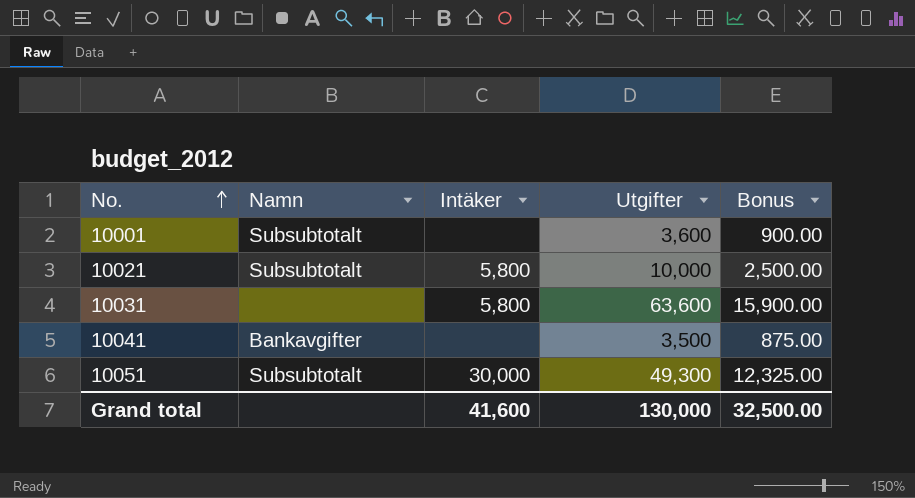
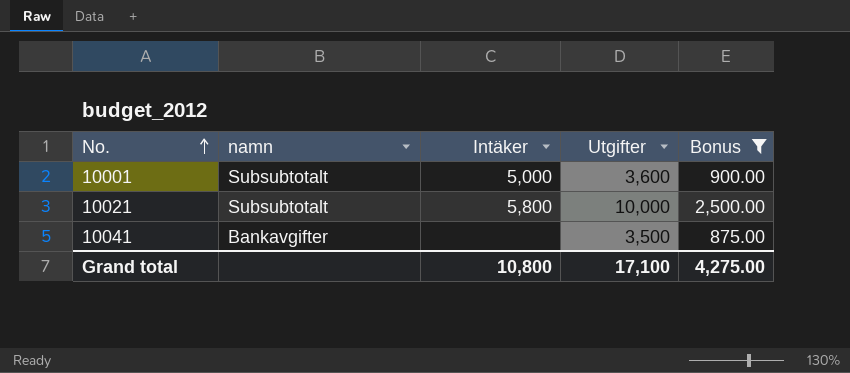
filter: none -> Bonus <= 2,500.00
column name: Namn -> namn
10001 | Intäker: none -> 5,000
Grand total | Intäker: 41,600 -> 10,800
Grand total | Utgifter: 130,000 -> 17,100
Grand total | Bonus: 32,500.00 -> 4,275.00

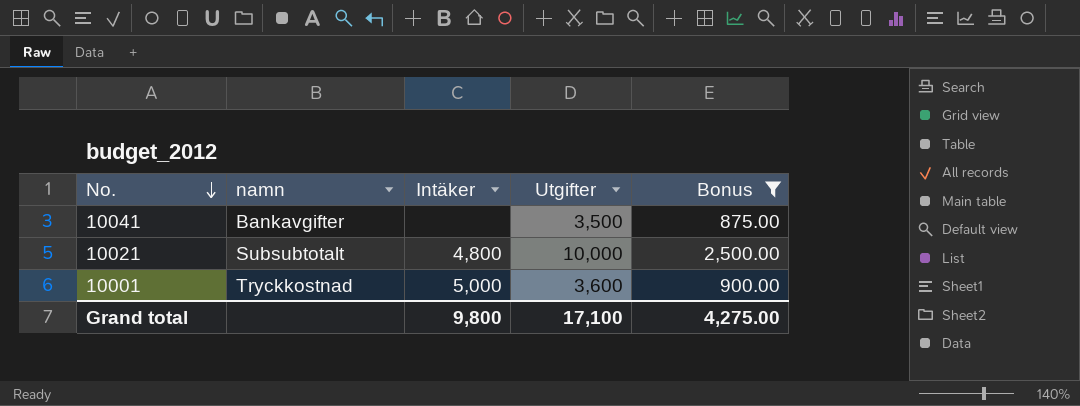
row order: No. ascending -> No. descending
10021 | Intäker: 5,800 -> 4,800
10001 | namn: Subsubtotalt -> Tryckkostnad
Grand total | Intäker: 10,800 -> 9,800

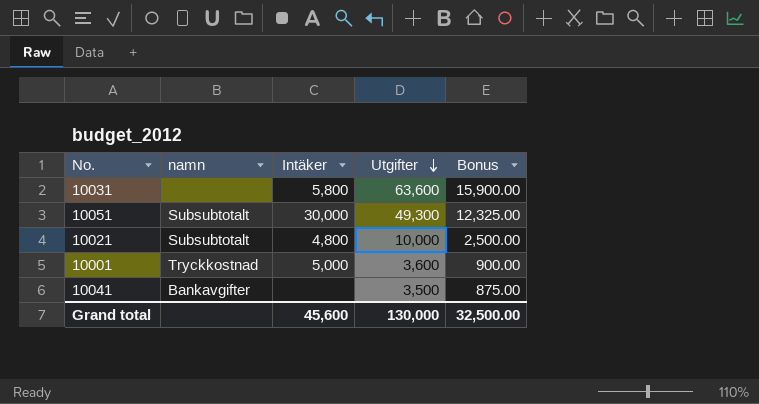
filter: Bonus <= 2,500.00 -> none
row order: No. descending -> Utgifter descending
Grand total | Intäker: 9,800 -> 45,600
Grand total | Utgifter: 17,100 -> 130,000
Grand total | Bonus: 4,275.00 -> 32,500.00

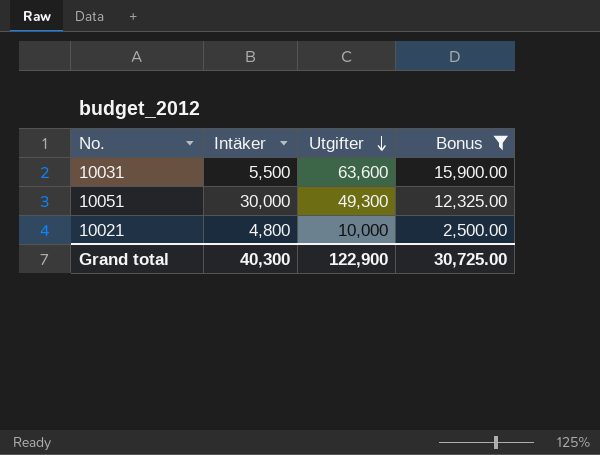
filter: none -> Bonus >= 2,500.00
column namn | position: 2 -> none
10031 | Intäker: 5,800 -> 5,500
Grand total | Intäker: 45,600 -> 40,300
Grand total | Utgifter: 130,000 -> 122,900
Grand total | Bonus: 32,500.00 -> 30,725.00

